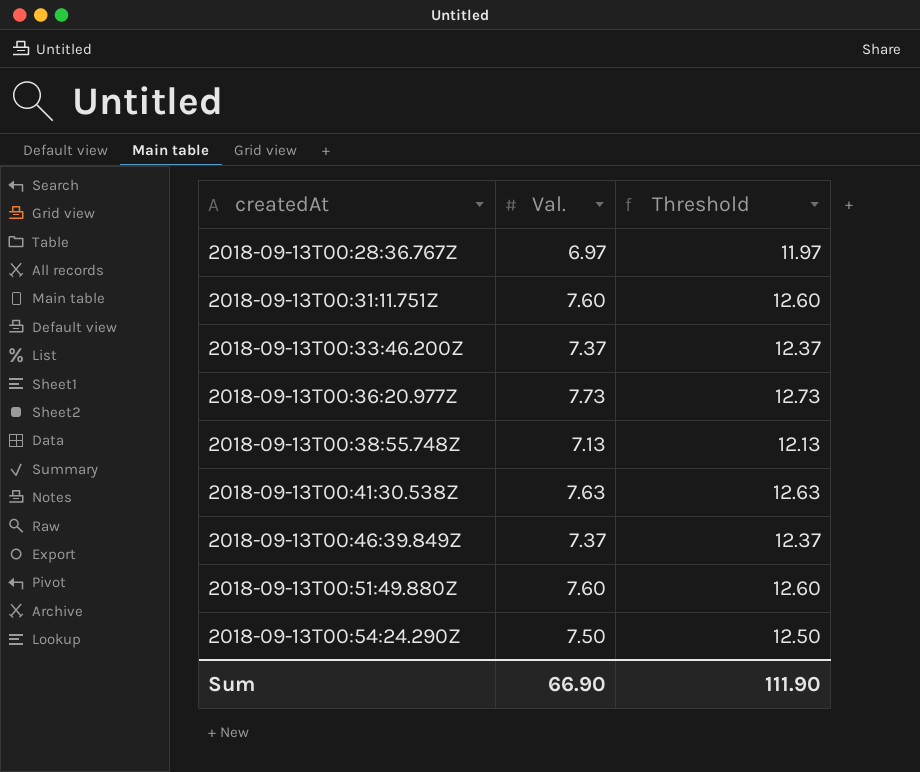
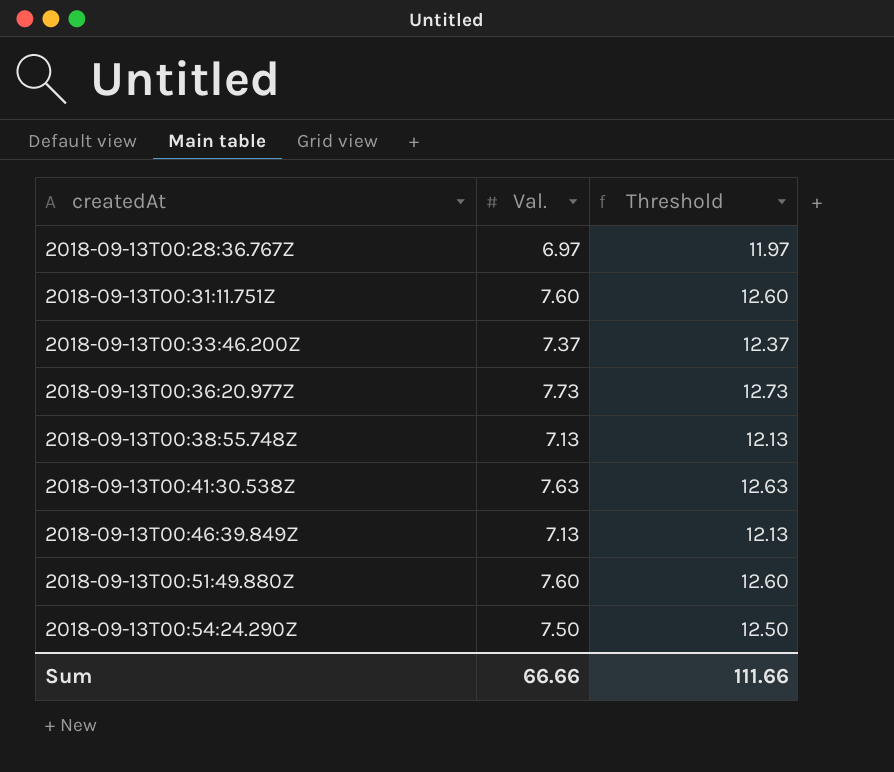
2018-09-13T00:46:39.849Z | Val.: 7.37 -> 7.13
2018-09-13T00:46:39.849Z | Threshold: 12.37 -> 12.13
Sum | Val.: 66.90 -> 66.66
Sum | Threshold: 111.90 -> 111.66

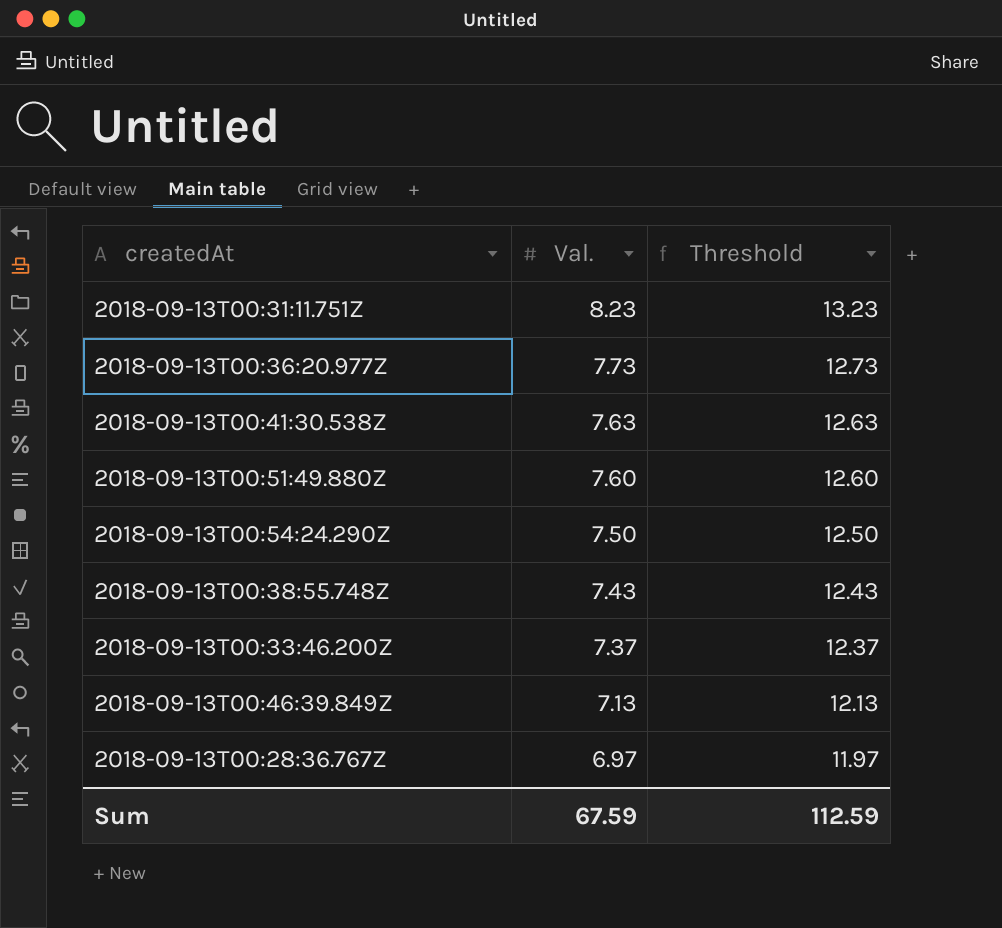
row order: createdAt ascending -> Val. descending
2018-09-13T00:31:11.751Z | Val.: 7.60 -> 8.23
2018-09-13T00:31:11.751Z | Threshold: 12.60 -> 13.23
2018-09-13T00:38:55.748Z | Val.: 7.13 -> 7.43
2018-09-13T00:38:55.748Z | Threshold: 12.13 -> 12.43
Sum | Val.: 66.66 -> 67.59
Sum | Threshold: 111.66 -> 112.59

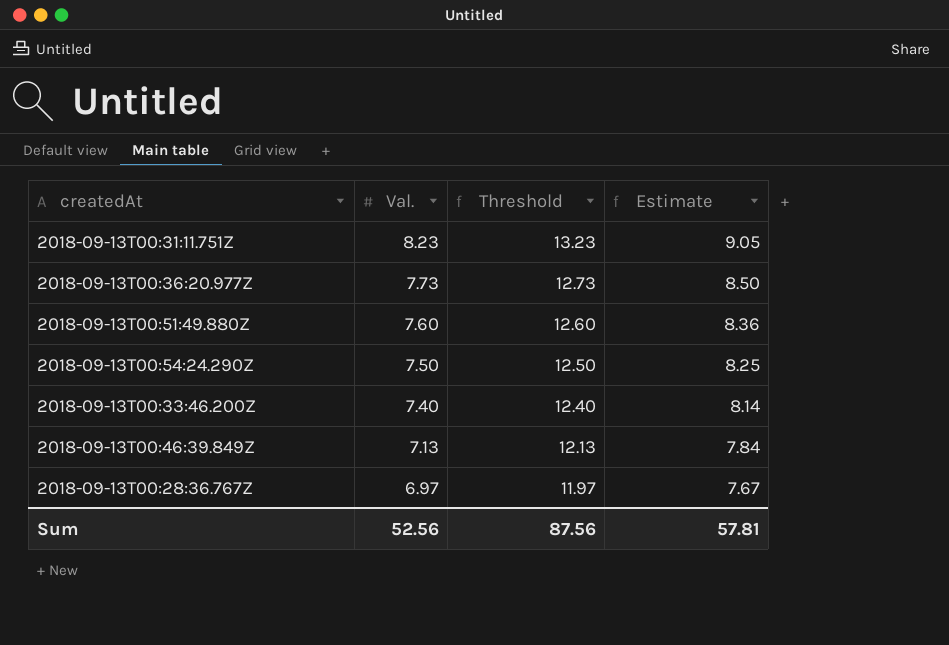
column Estimate | formula: none -> [Val.] * 1.1
row 2018-09-13T00:41:30.538Z: 7.63 | 12.63 -> none
row 2018-09-13T00:38:55.748Z: 7.43 | 12.43 -> none
2018-09-13T00:33:46.200Z | Val.: 7.37 -> 7.40
2018-09-13T00:33:46.200Z | Threshold: 12.37 -> 12.40
Sum | Val.: 67.59 -> 52.56
Sum | Threshold: 112.59 -> 87.56

